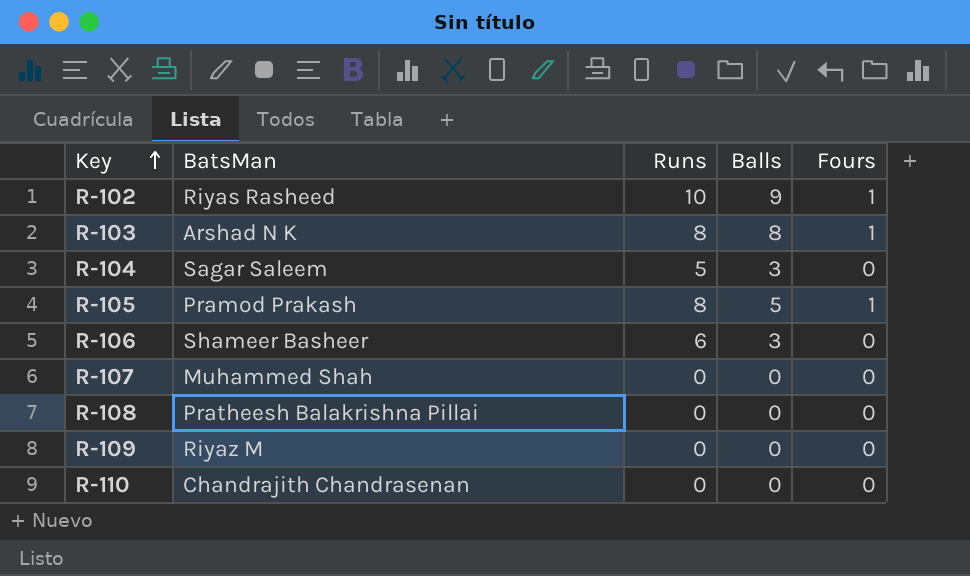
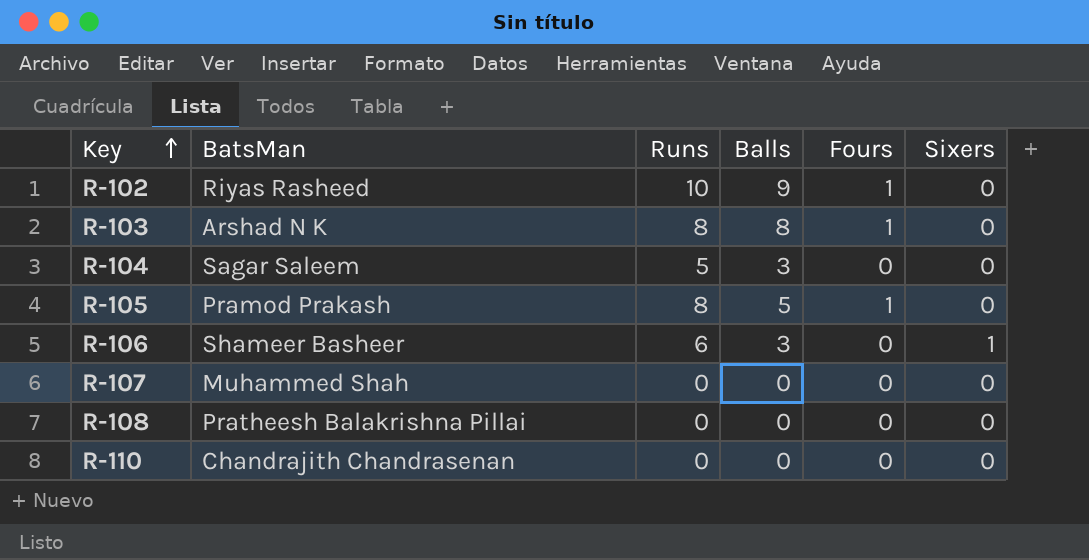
column Sixers | position: none -> 6
row R-109: Riyaz M | 0 | 0 | 0 -> none

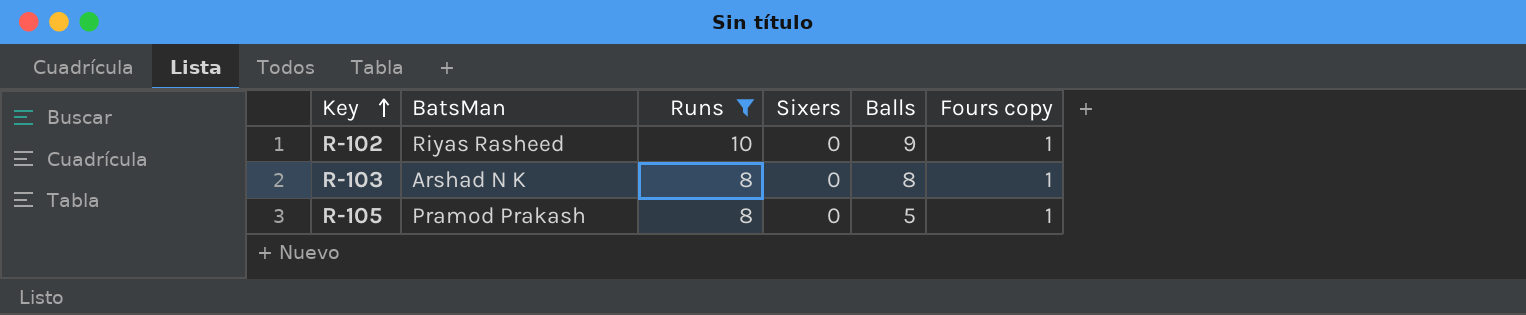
filter: none -> Runs >= 8
column Sixers | position: 6 -> 4
column name: Fours -> Fours copy

